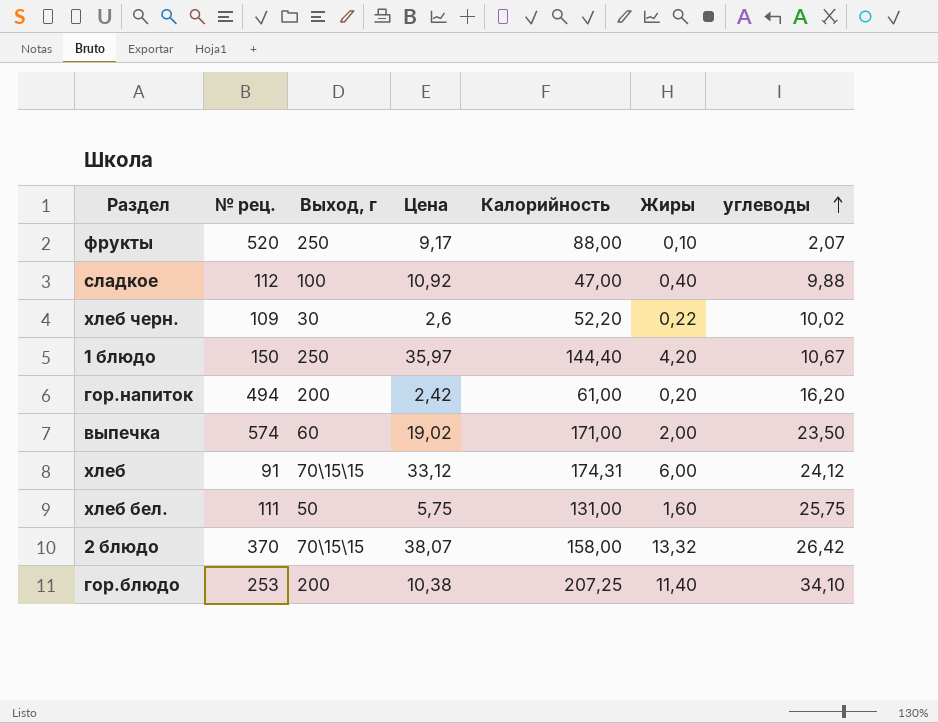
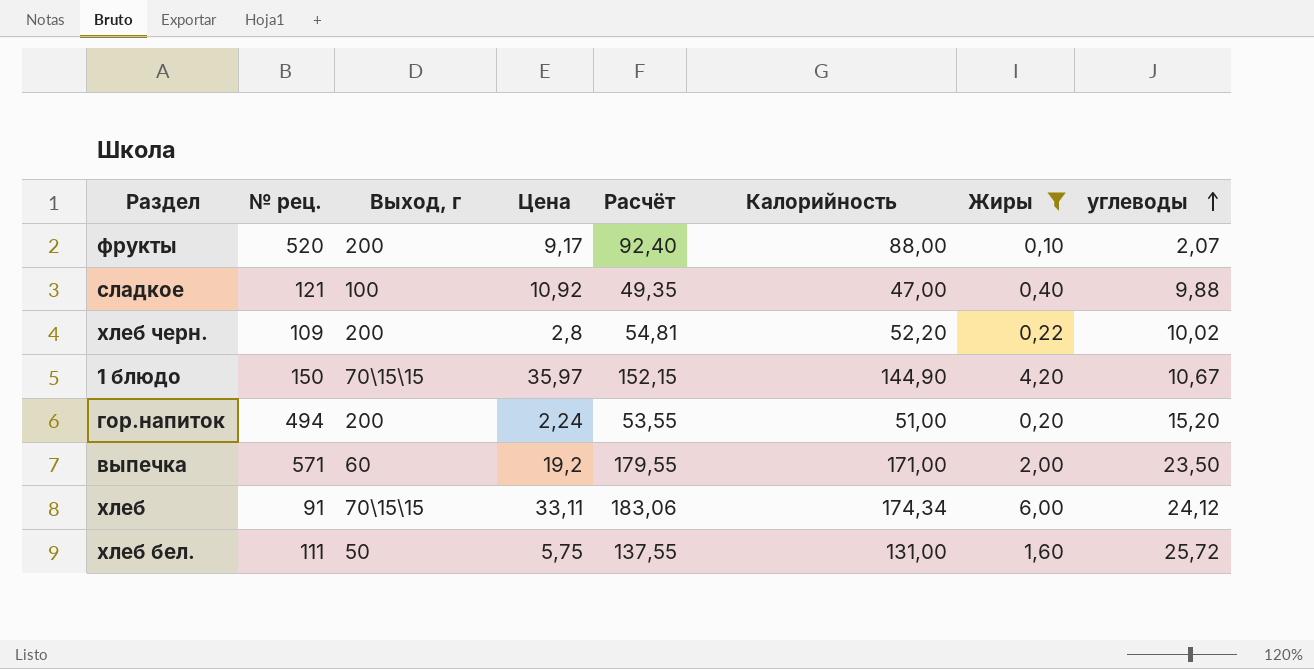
filter: none -> Жиры <= 6,00
column Расчёт | formula: none -> [Калорийность] * 1,05
фрукты | Выход, г: 250 -> 200
сладкое | № рец.: 112 -> 121
хлеб черн. | Выход, г: 30 -> 200
хлеб черн. | Цена: 2,6 -> 2,8
1 блюдо | Выход, г: 250 -> 70\15\15
1 блюдо | Калорийность: 144,40 -> 144,90
гор.напиток | Цена: 2,42 -> 2,24
гор.напиток | Калорийность: 61,00 -> 51,00
гор.напиток | углеводы: 16,20 -> 15,20
выпечка | № рец.: 574 -> 571
выпечка | Цена: 19,02 -> 19,2
хлеб | Цена: 33,12 -> 33,11
хлеб | Калорийность: 174,31 -> 174,34
хлеб бел. | углеводы: 25,75 -> 25,72

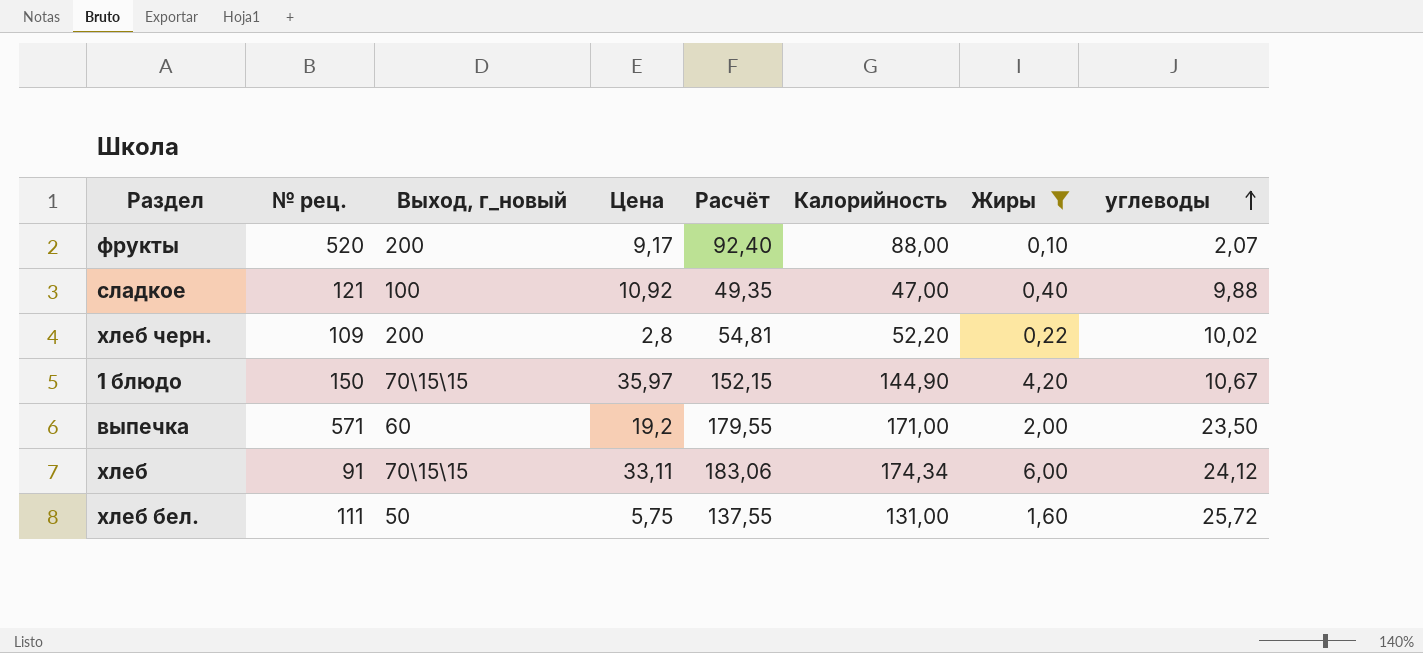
column name: Выход, г -> Выход, г_новый
row гор.напиток: 494 | 200 | 2,24 | 53,55 | 51,00 | 0,20 | 15,20 -> none

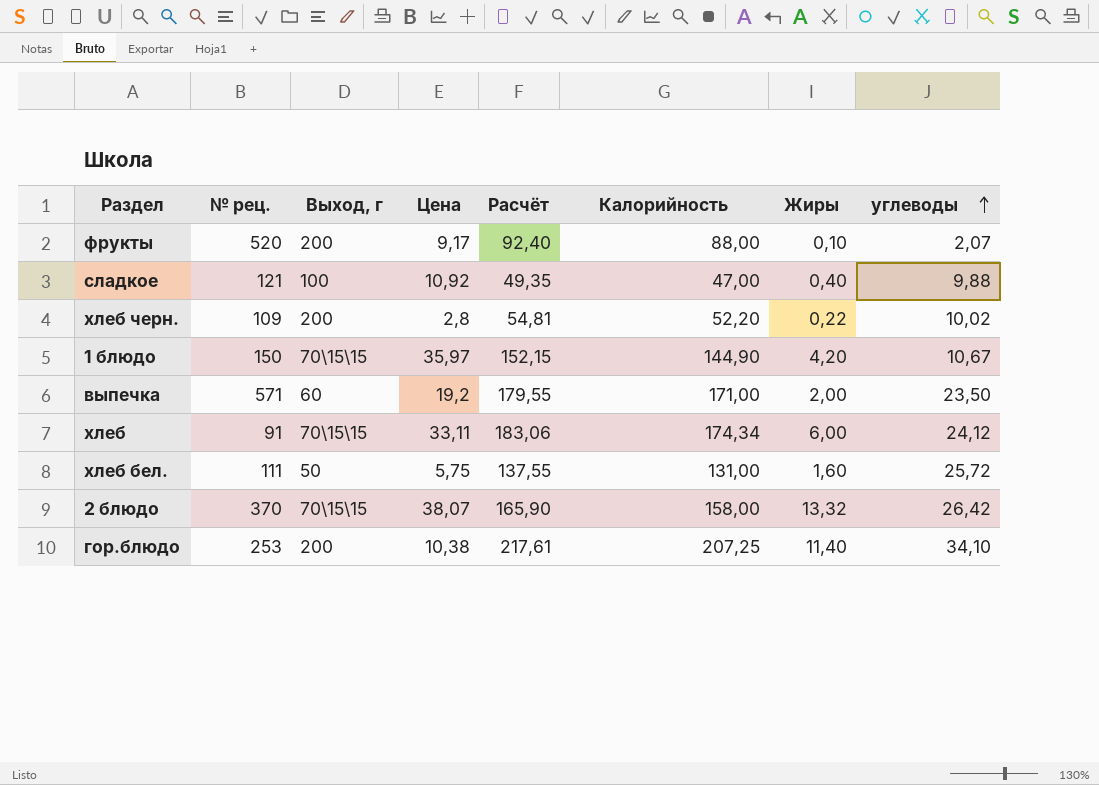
filter: Жиры <= 6,00 -> none
column name: Выход, г_новый -> Выход, г

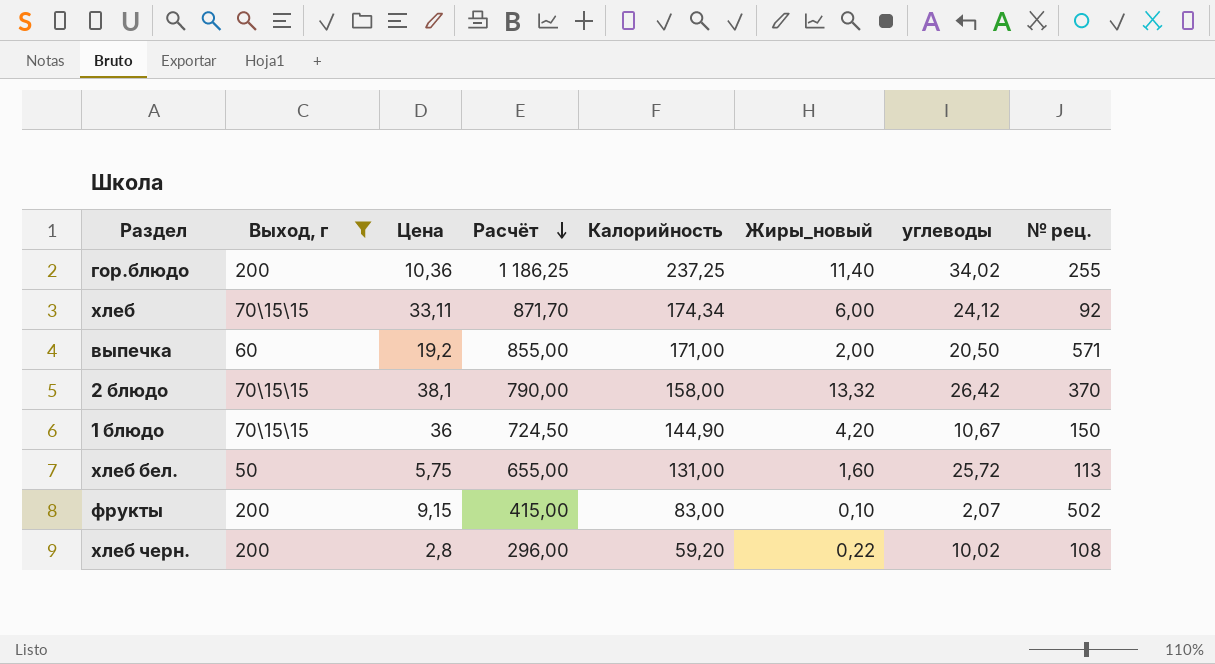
filter: none -> Выход, г != 100
row order: углеводы ascending -> Расчёт descending
column Расчёт | formula: [Калорийность] * 1,05 -> [Калорийность] * 5
column name: Жиры -> Жиры_новый
column № рец. | position: 2 -> 8
гор.блюдо | Цена: 10,38 -> 10,36
гор.блюдо | Калорийность: 207,25 -> 237,25
гор.блюдо | углеводы: 34,10 -> 34,02
гор.блюдо | № рец.: 253 -> 255
хлеб | № рец.: 91 -> 92
выпечка | углеводы: 23,50 -> 20,50
2 блюдо | Цена: 38,07 -> 38,1
1 блюдо | Цена: 35,97 -> 36
хлеб бел. | № рец.: 111 -> 113
фрукты | Цена: 9,17 -> 9,15
фрукты | Калорийность: 88,00 -> 83,00
фрукты | № рец.: 520 -> 502
хлеб черн. | Калорийность: 52,20 -> 59,20
хлеб черн. | № рец.: 109 -> 108

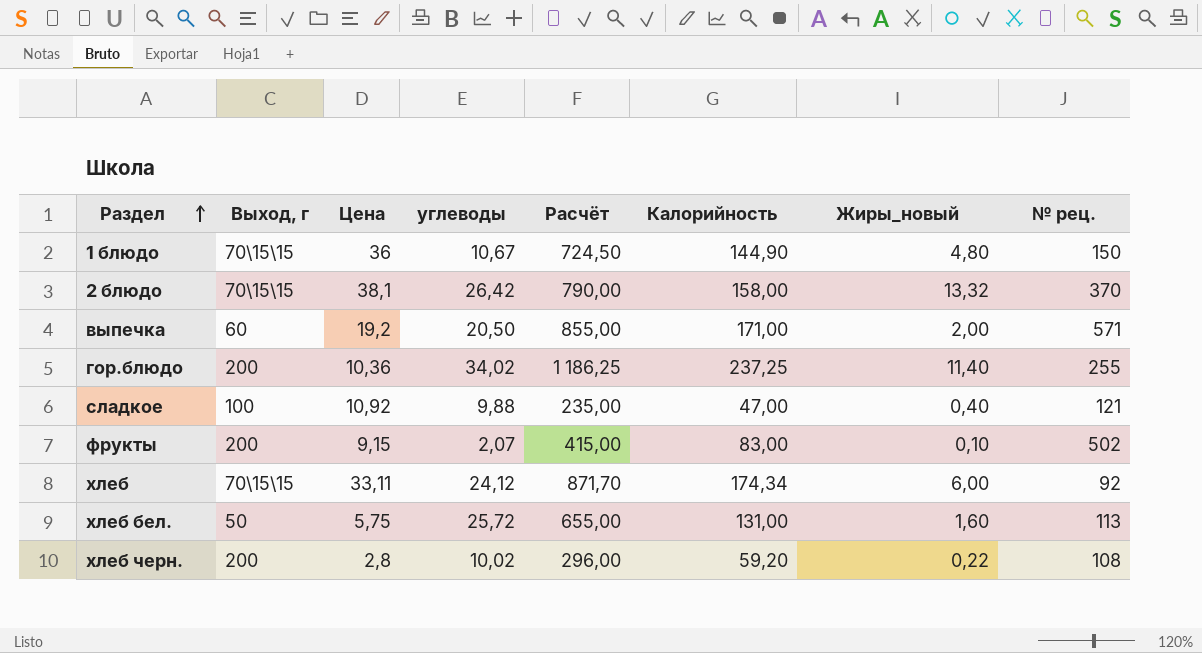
filter: Выход, г != 100 -> none
row order: Расчёт descending -> Раздел ascending
column углеводы | position: 7 -> 4
1 блюдо | Жиры_новый: 4,20 -> 4,80

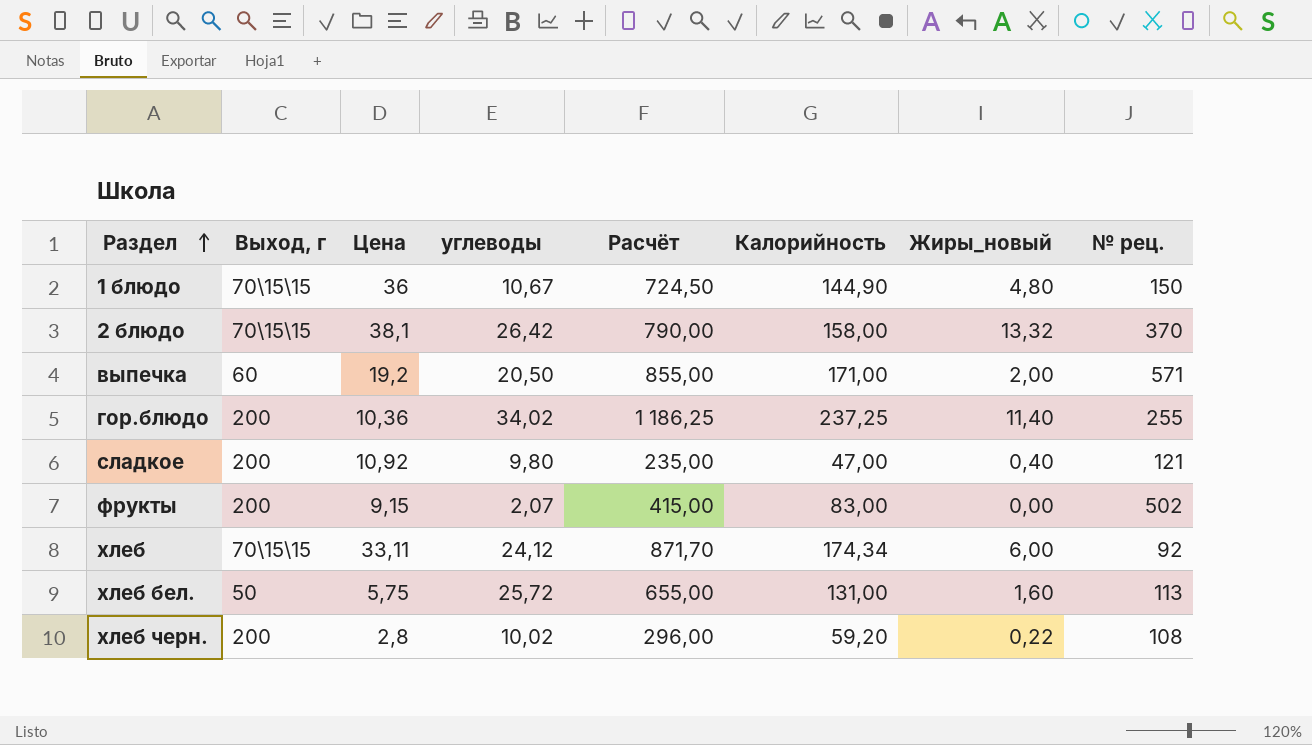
сладкое | Выход, г: 100 -> 200
сладкое | углеводы: 9,88 -> 9,80
фрукты | Жиры_новый: 0,10 -> 0,00

